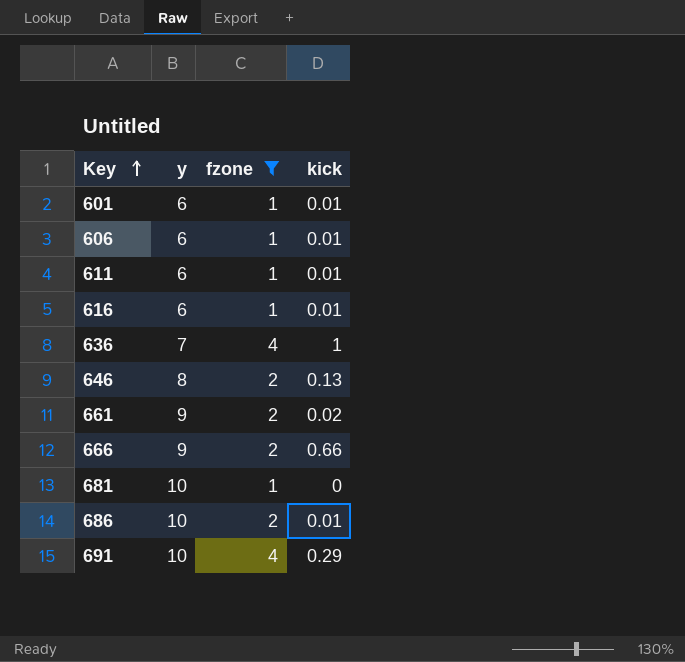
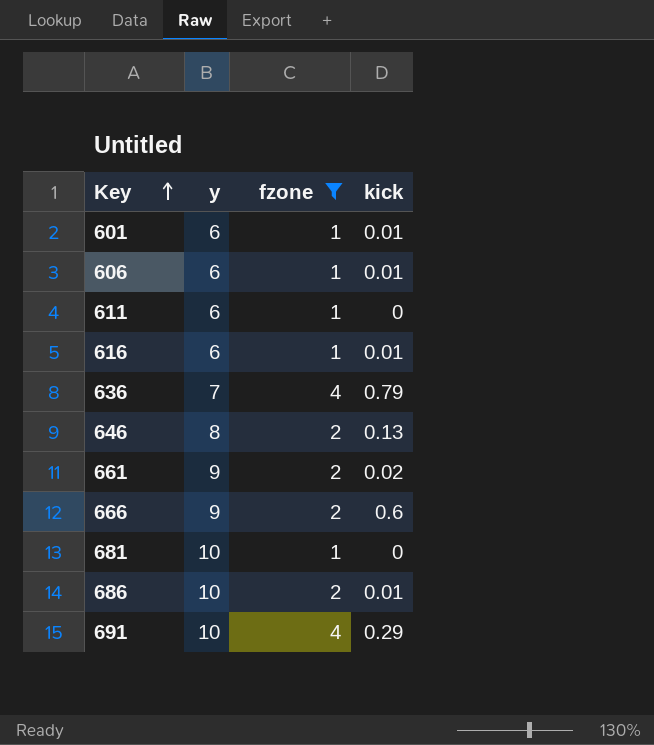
611 | kick: 0.01 -> 0
636 | kick: 1 -> 0.79
666 | kick: 0.66 -> 0.6

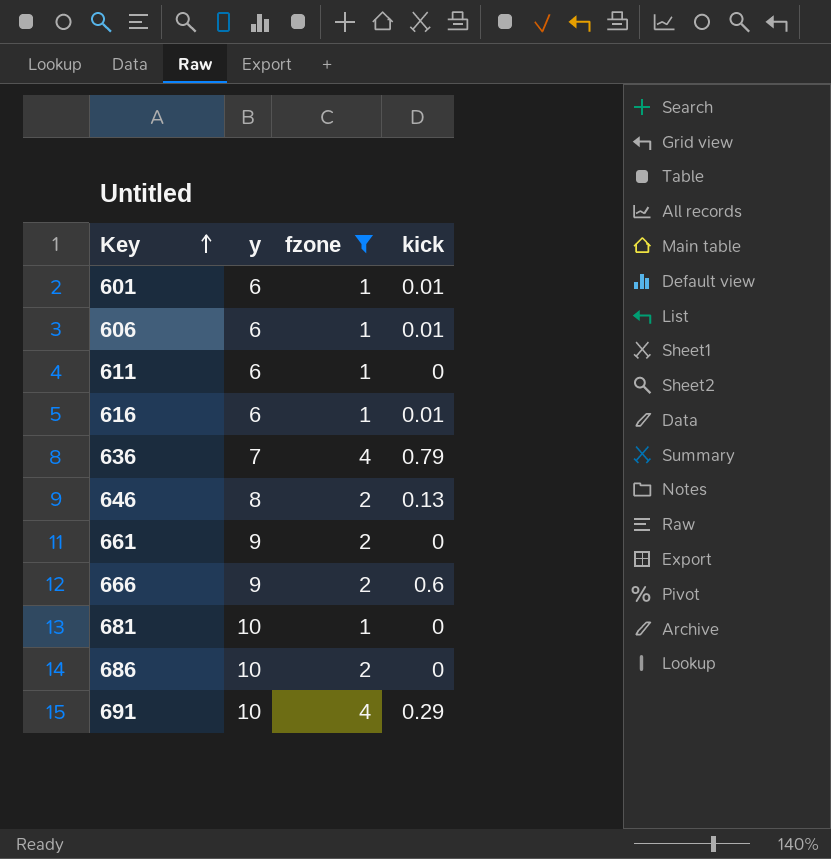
661 | kick: 0.02 -> 0
686 | kick: 0.01 -> 0

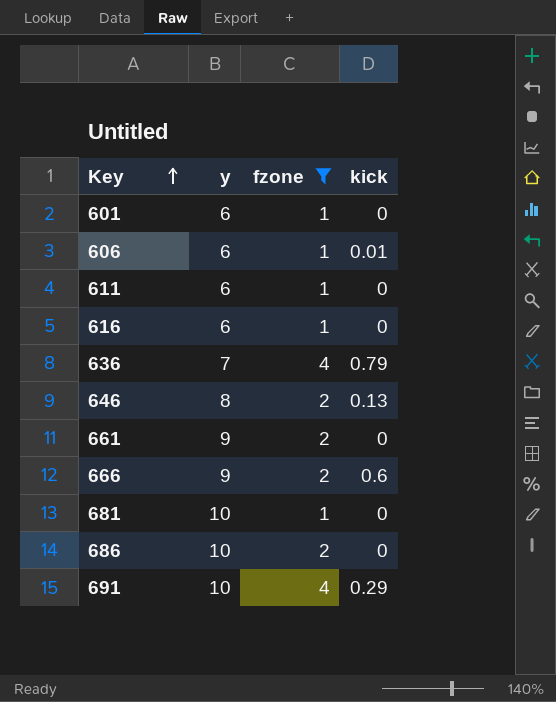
601 | kick: 0.01 -> 0
616 | kick: 0.01 -> 0

